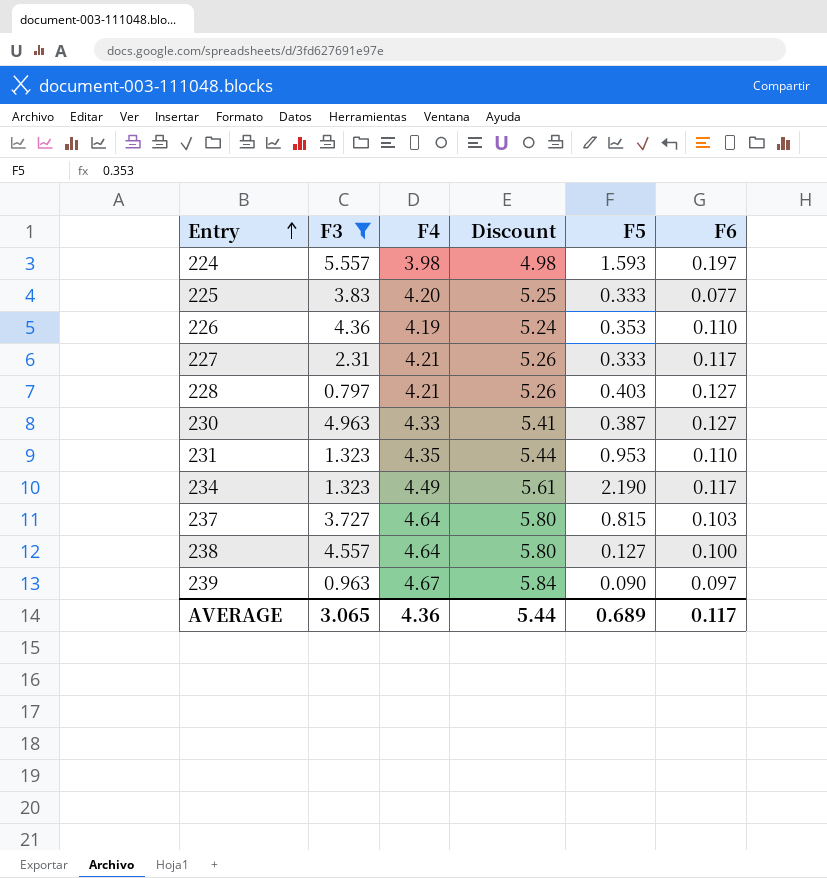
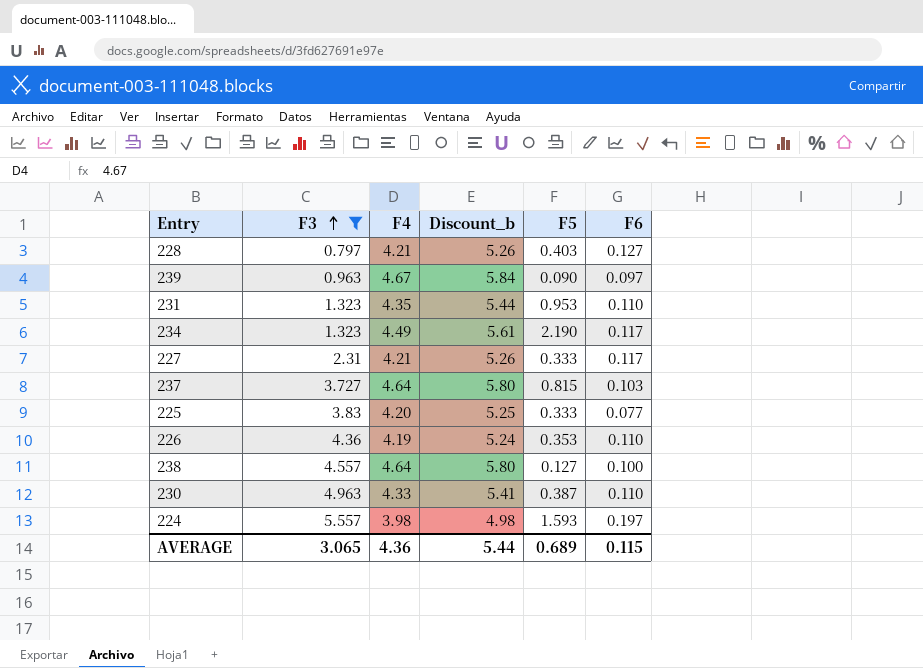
row order: Entry ascending -> F3 ascending
column name: Discount -> Discount_b
230 | F6: 0.127 -> 0.110
AVERAGE | F6: 0.117 -> 0.115

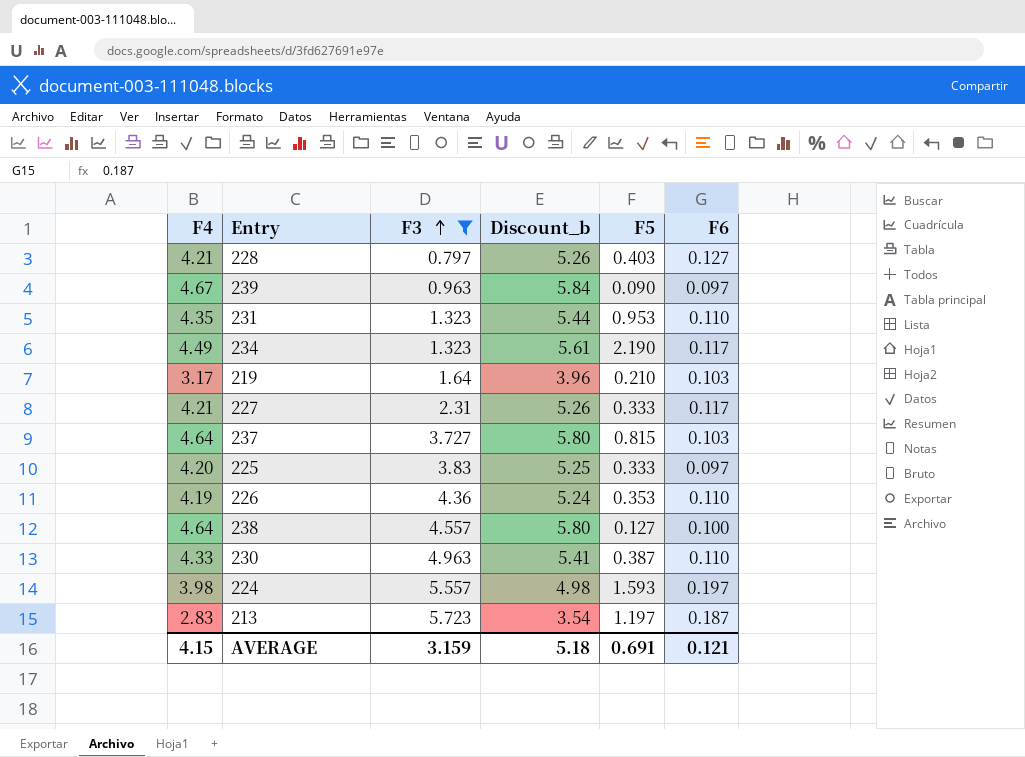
column F4 | position: 3 -> 1
row 219: none -> 3.17 | 1.64 | 3.96 | 0.210 | 0.103
225 | F6: 0.077 -> 0.097
row 213: none -> 2.83 | 5.723 | 3.54 | 1.197 | 0.187
AVERAGE | F4: 4.36 -> 4.15
AVERAGE | F3: 3.065 -> 3.159
AVERAGE | Discount_b: 5.44 -> 5.18
AVERAGE | F5: 0.689 -> 0.691
AVERAGE | F6: 0.115 -> 0.121

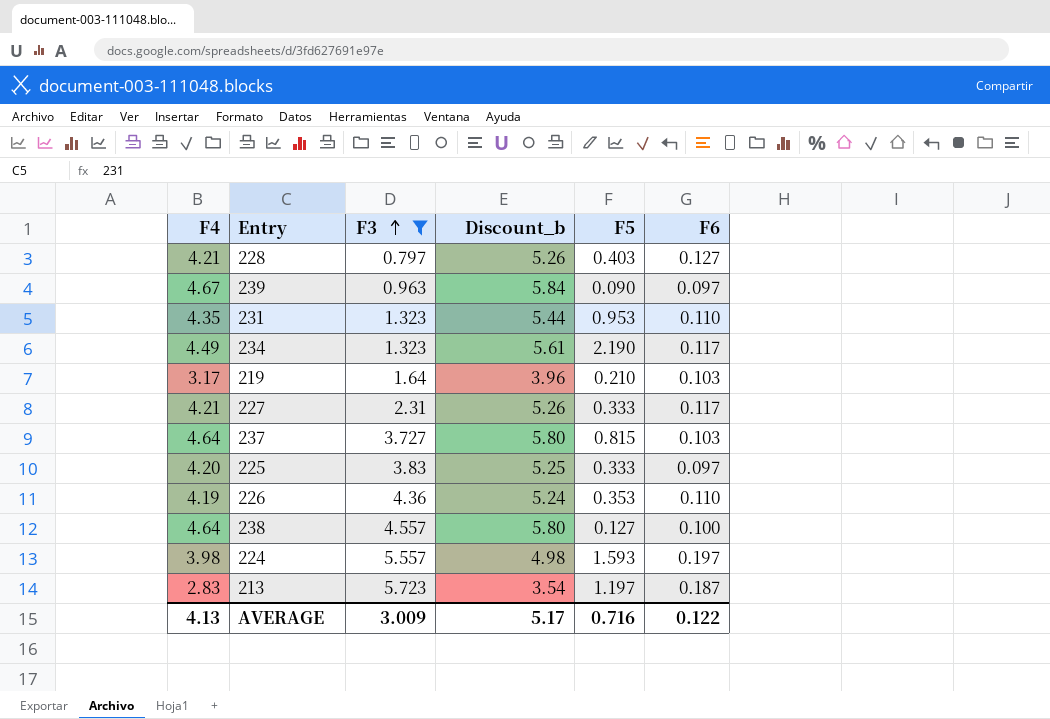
row 230: 4.33 | 4.963 | 5.41 | 0.387 | 0.110 -> none
AVERAGE | F4: 4.15 -> 4.13
AVERAGE | F3: 3.159 -> 3.009
AVERAGE | Discount_b: 5.18 -> 5.17
AVERAGE | F5: 0.691 -> 0.716
AVERAGE | F6: 0.121 -> 0.122

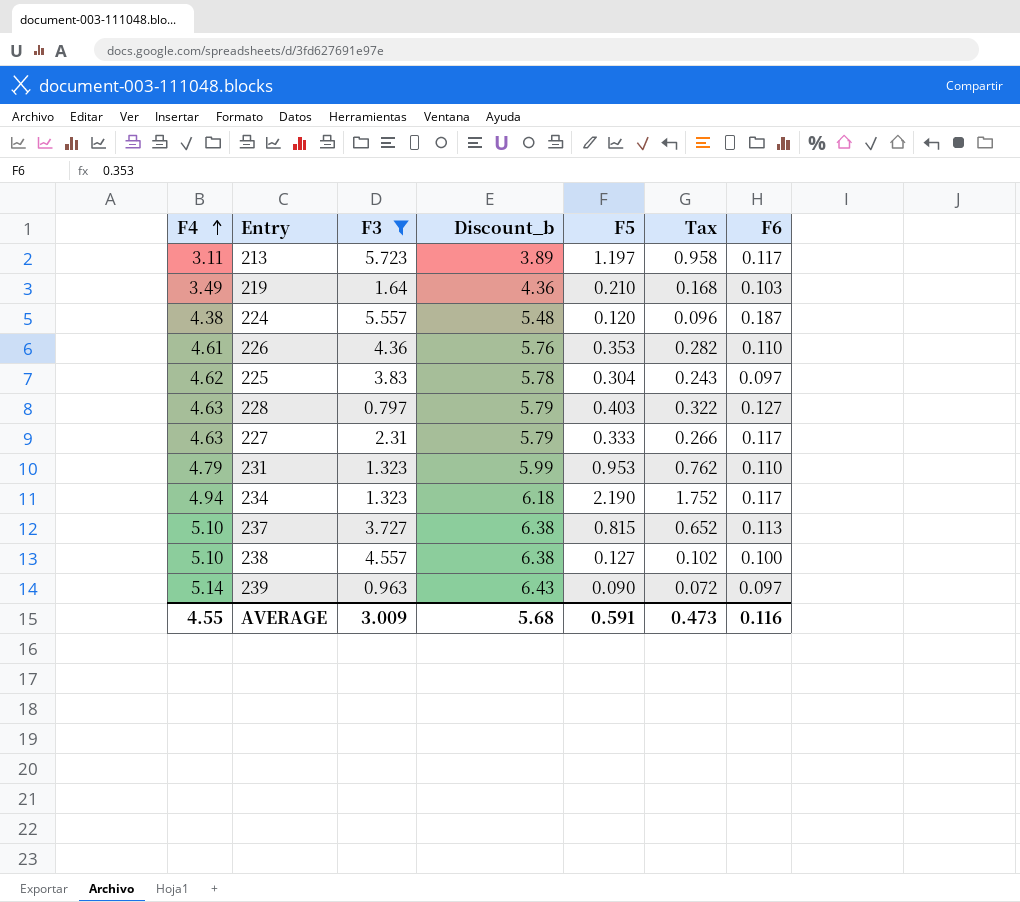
row order: F3 ascending -> F4 ascending
column Tax | formula: none -> [F5] * 0.8
213 | F4: 2.83 -> 3.11
213 | Discount_b: 3.54 -> 3.89
213 | F6: 0.187 -> 0.117
219 | F4: 3.17 -> 3.49
219 | Discount_b: 3.96 -> 4.36
224 | F4: 3.98 -> 4.38
224 | Discount_b: 4.98 -> 5.48
224 | F5: 1.593 -> 0.120
224 | F6: 0.197 -> 0.187
226 | F4: 4.19 -> 4.61
226 | Discount_b: 5.24 -> 5.76
225 | F4: 4.20 -> 4.62
225 | Discount_b: 5.25 -> 5.78
225 | F5: 0.333 -> 0.304
228 | F4: 4.21 -> 4.63
228 | Discount_b: 5.26 -> 5.79
227 | F4: 4.21 -> 4.63
227 | Discount_b: 5.26 -> 5.79
231 | F4: 4.35 -> 4.79
231 | Discount_b: 5.44 -> 5.99
234 | F4: 4.49 -> 4.94
234 | Discount_b: 5.61 -> 6.18
237 | F4: 4.64 -> 5.10
237 | Discount_b: 5.80 -> 6.38
237 | F6: 0.103 -> 0.113
238 | F4: 4.64 -> 5.10
238 | Discount_b: 5.80 -> 6.38
239 | F4: 4.67 -> 5.14
239 | Discount_b: 5.84 -> 6.43
AVERAGE | F4: 4.13 -> 4.55
AVERAGE | Discount_b: 5.17 -> 5.68
AVERAGE | F5: 0.716 -> 0.591
AVERAGE | F6: 0.122 -> 0.116

